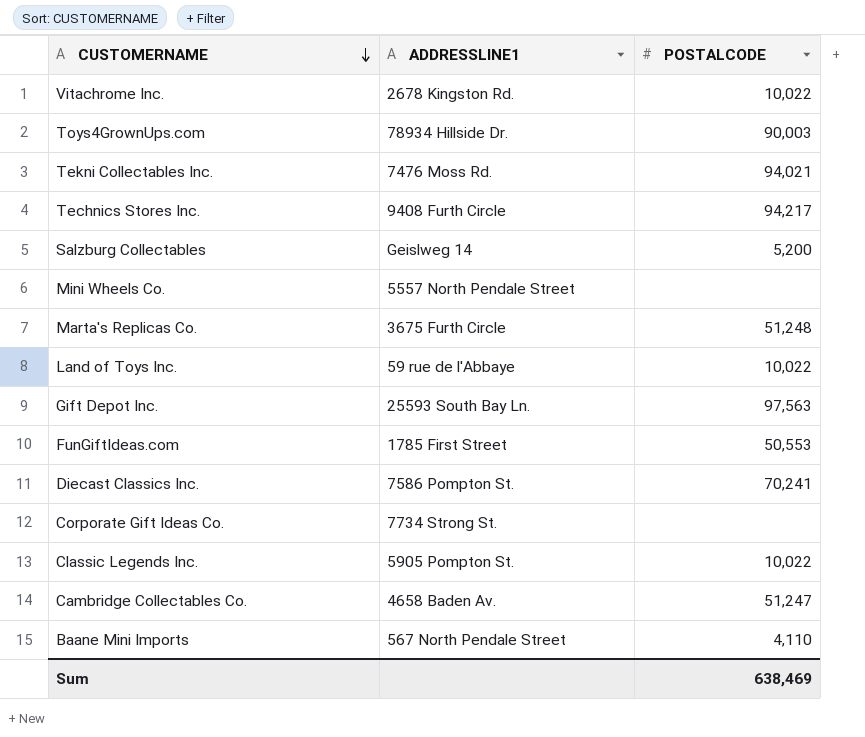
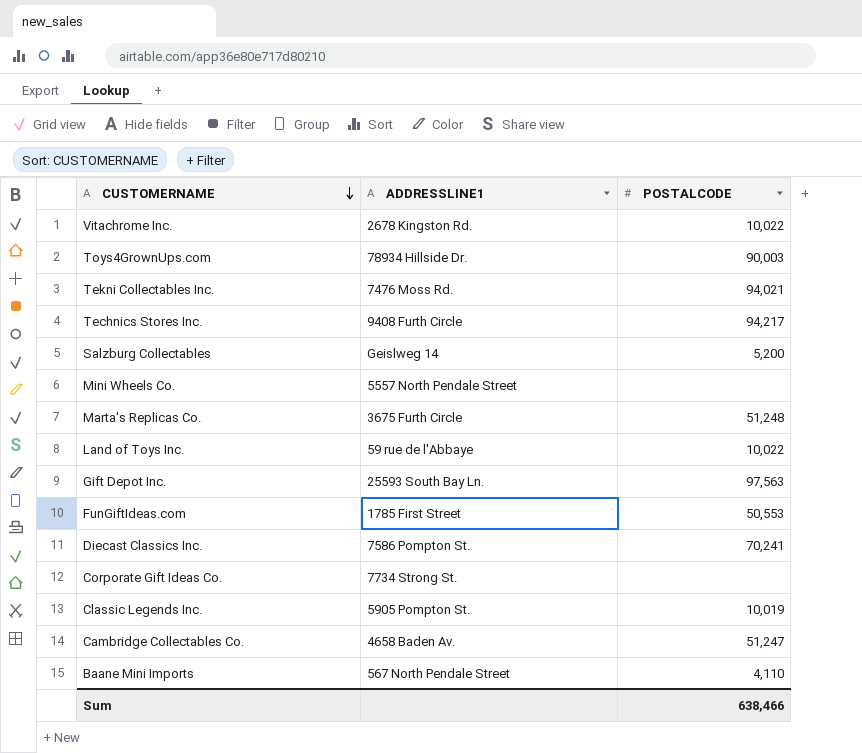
Classic Legends Inc. | POSTALCODE: 10,022 -> 10,019
Sum | POSTALCODE: 638,469 -> 638,466

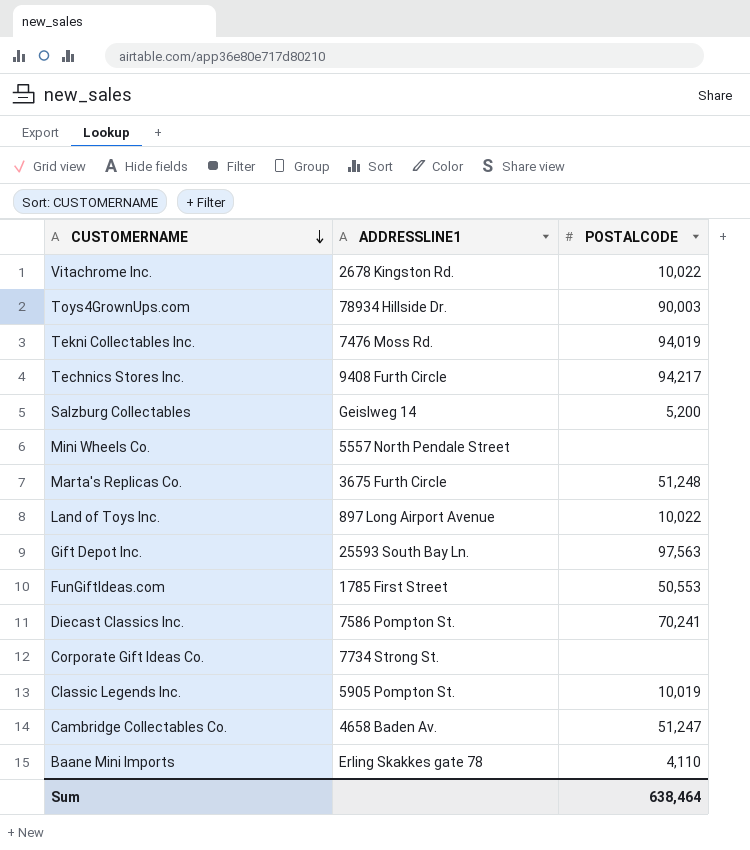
Tekni Collectables Inc. | POSTALCODE: 94,021 -> 94,019
Land of Toys Inc. | ADDRESSLINE1: 59 rue de l'Abbaye -> 897 Long Airport Avenue
Baane Mini Imports | ADDRESSLINE1: 567 North Pendale Street -> Erling Skakkes gate 78
Sum | POSTALCODE: 638,466 -> 638,464

